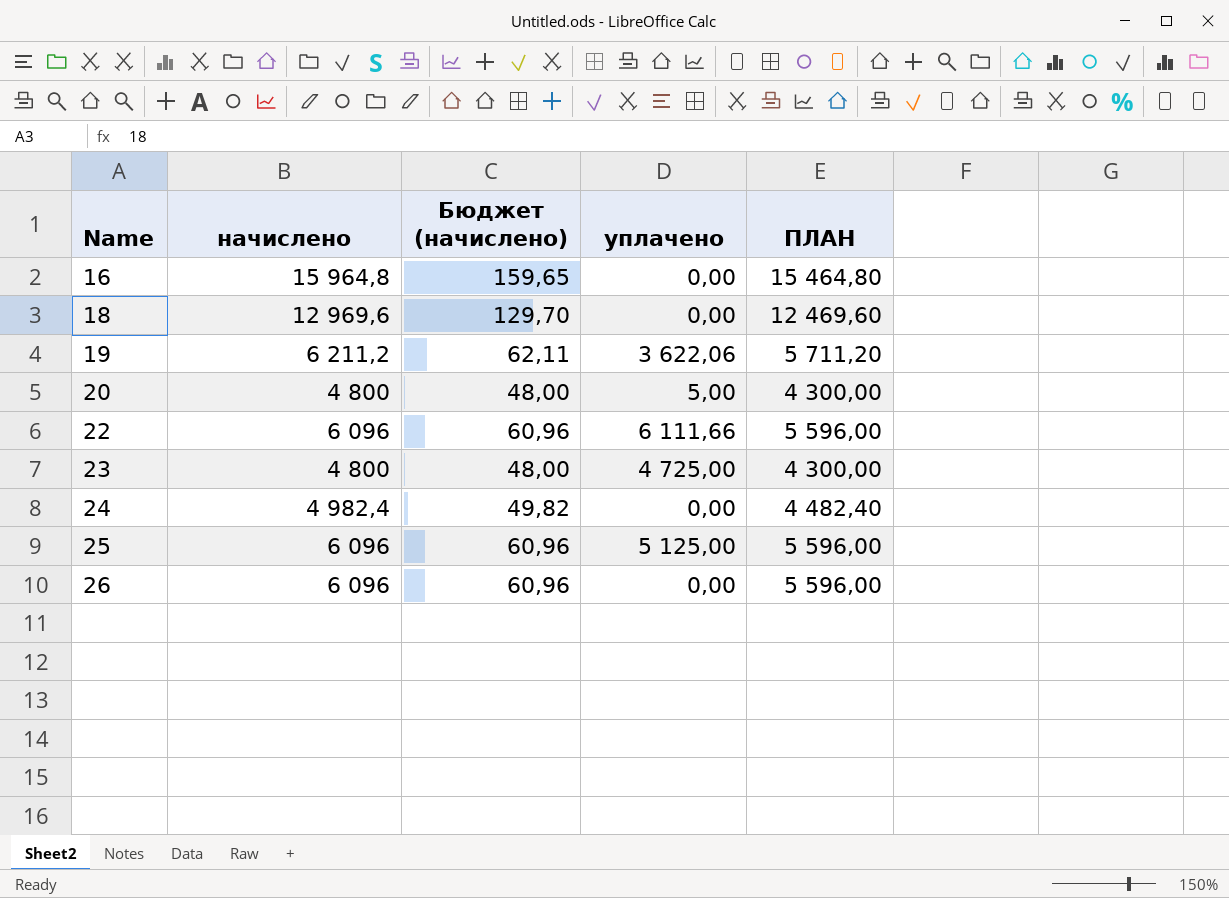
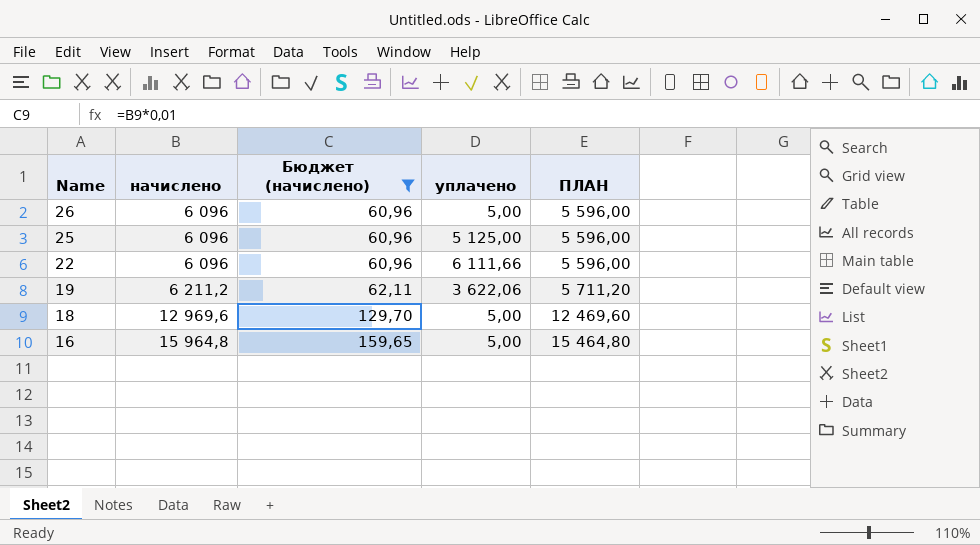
filter: none -> Бюджет (начислено) >= 60,96
row order: Name ascending -> Name descending
26 | уплачено: 0,00 -> 5,00
18 | уплачено: 0,00 -> 5,00
16 | уплачено: 0,00 -> 5,00

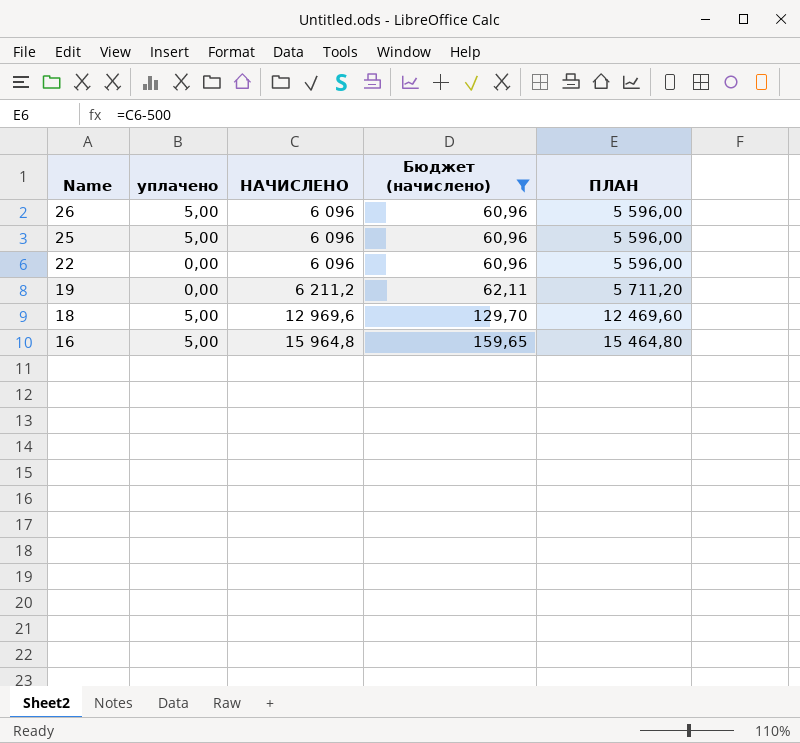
column уплачено | position: 4 -> 2
column name: начислено -> НАЧИСЛЕНО
25 | уплачено: 5 125,00 -> 5,00
22 | уплачено: 6 111,66 -> 0,00
19 | уплачено: 3 622,06 -> 0,00

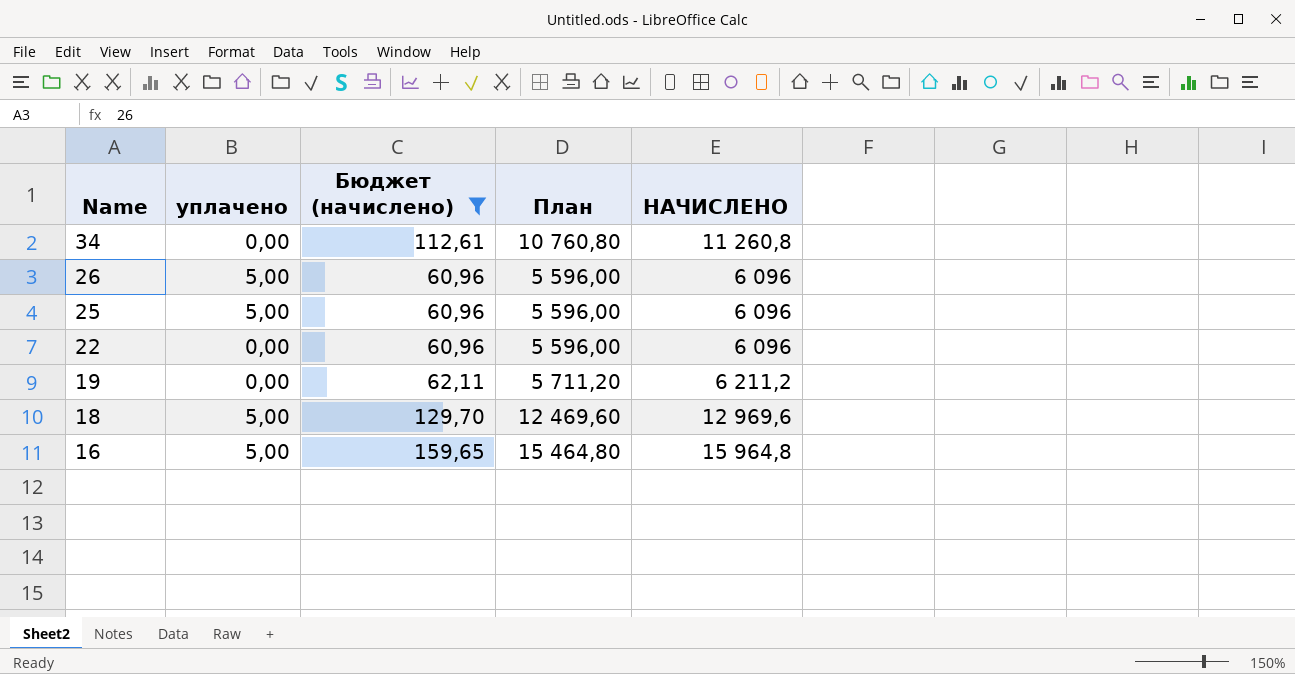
column name: ПЛАН -> План
column НАЧИСЛЕНО | position: 3 -> 5
row 34: none -> 0,00 | 112,61 | 10 760,80 | 11 260,8

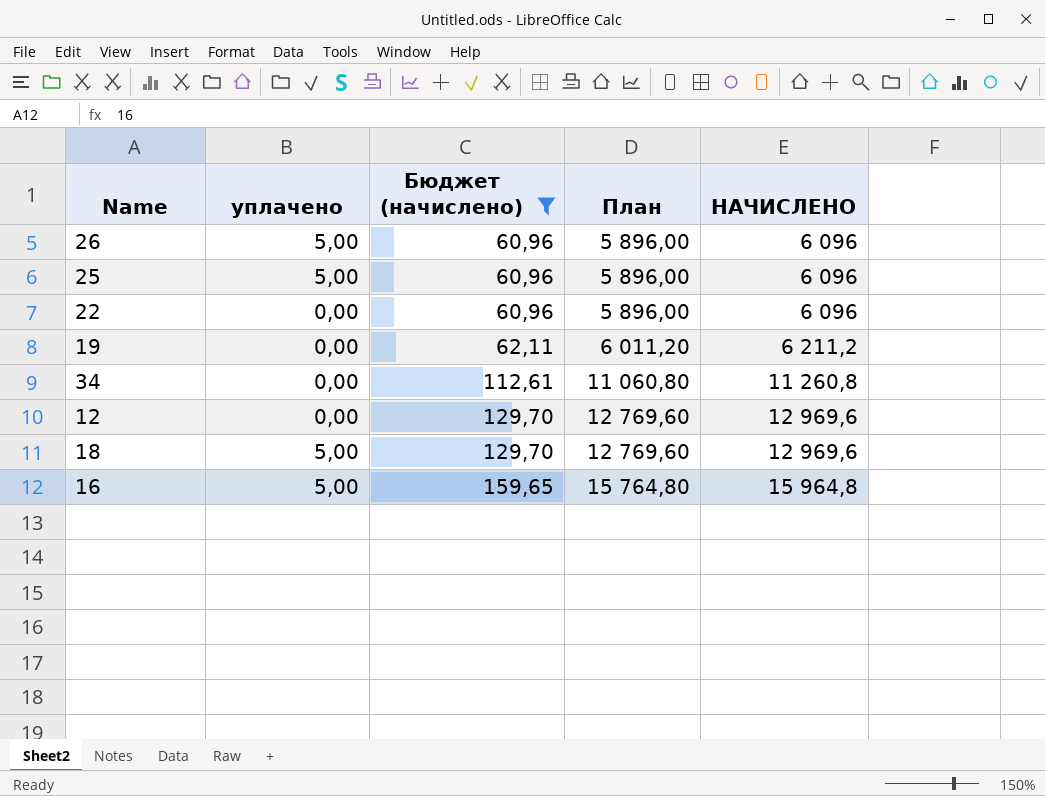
row order: Name descending -> Бюджет (начислено) ascending
column План | formula: [НАЧИСЛЕНО] - 500 -> [НАЧИСЛЕНО] - 200
row 12: none -> 0,00 | 129,70 | 12 769,60 | 12 969,6

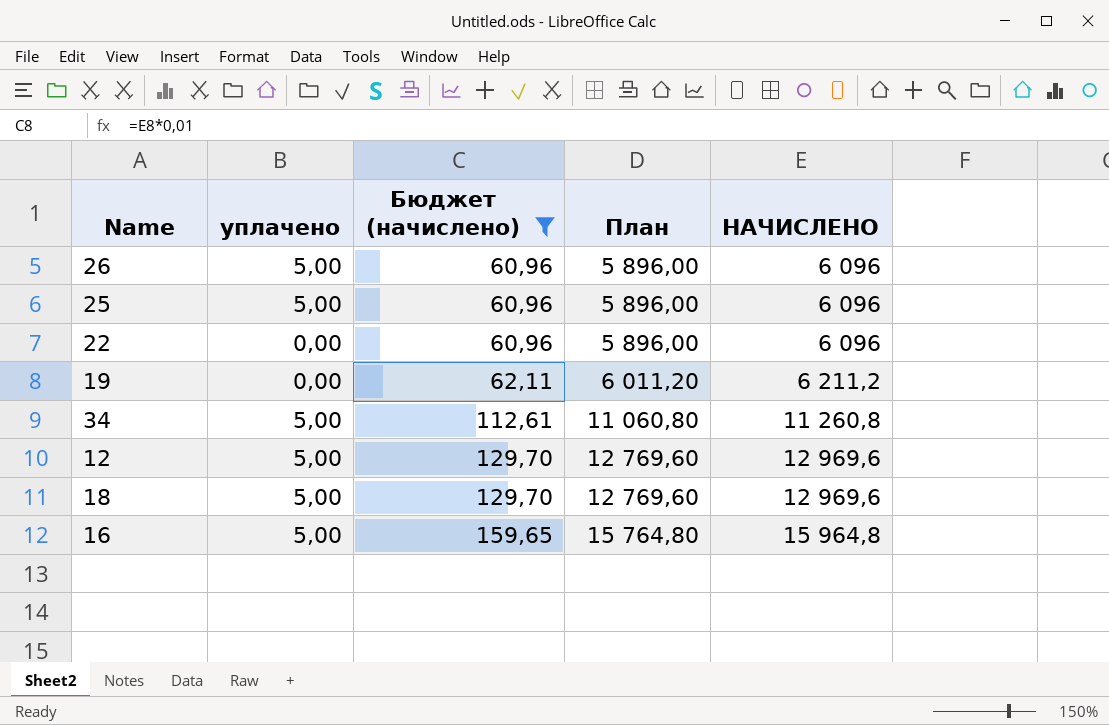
34 | уплачено: 0,00 -> 5,00
12 | уплачено: 0,00 -> 5,00

